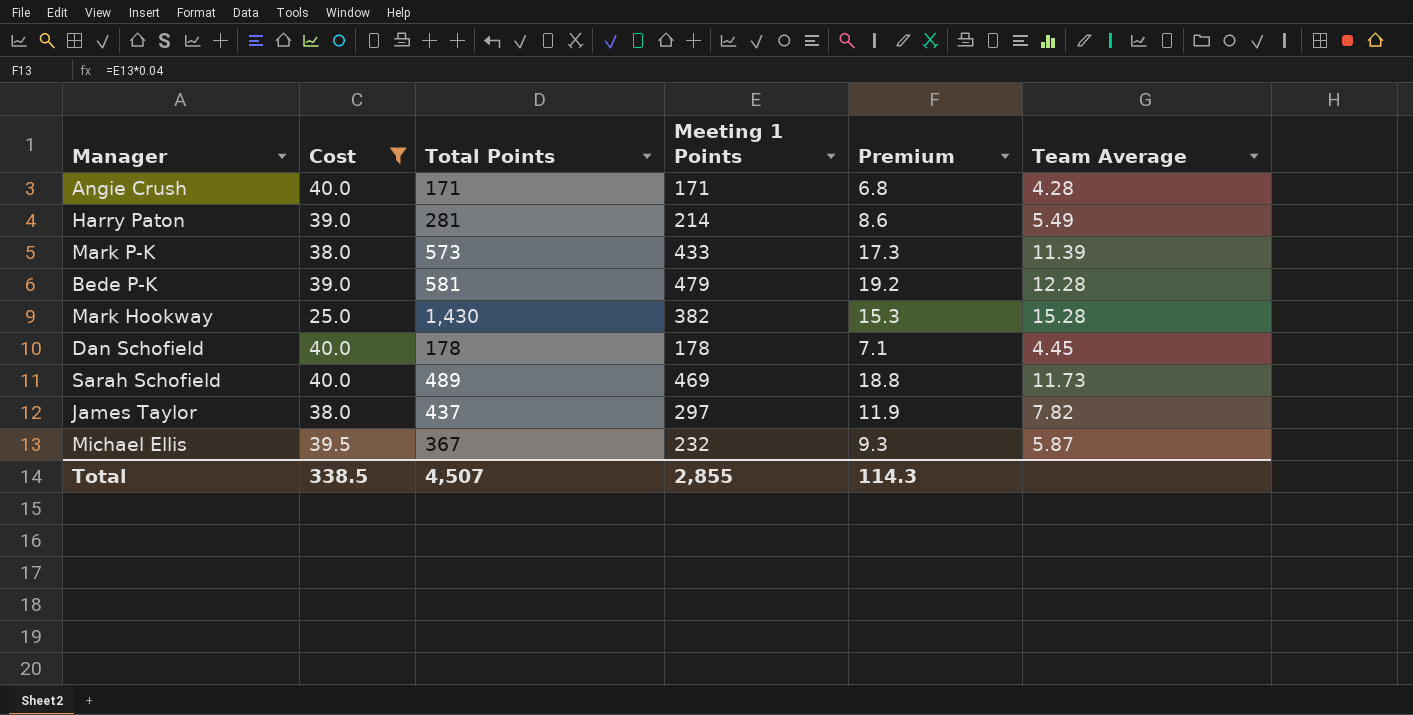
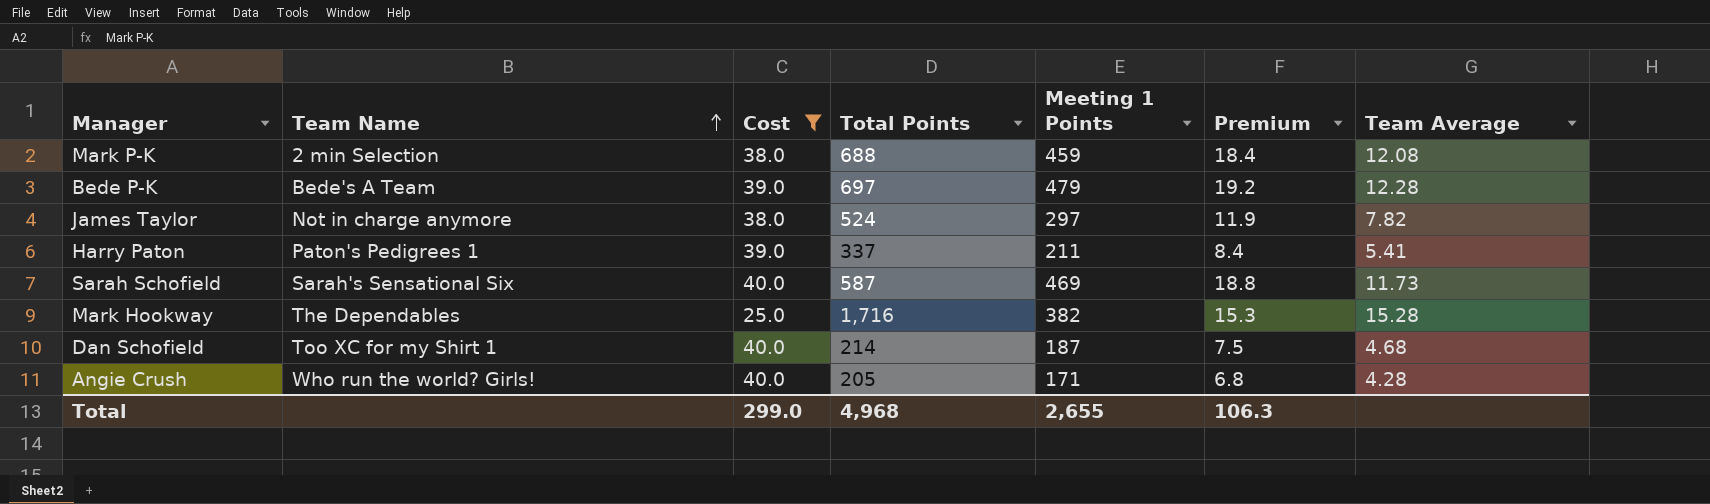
row order: none -> Team Name ascending
column Team Name | position: none -> 2
row Michael Ellis: 39.5 | 367 | 232 | 9.3 | 5.87 -> none
Mark P-K | Total Points: 573 -> 688
Mark P-K | Meeting 1 Points: 433 -> 459
Mark P-K | Premium: 17.3 -> 18.4
Mark P-K | Team Average: 11.39 -> 12.08
Bede P-K | Total Points: 581 -> 697
James Taylor | Total Points: 437 -> 524
Harry Paton | Total Points: 281 -> 337
Harry Paton | Meeting 1 Points: 214 -> 211
Harry Paton | Premium: 8.6 -> 8.4
Harry Paton | Team Average: 5.49 -> 5.41
Sarah Schofield | Total Points: 489 -> 587
Mark Hookway | Total Points: 1,430 -> 1,716
Dan Schofield | Total Points: 178 -> 214
Dan Schofield | Meeting 1 Points: 178 -> 187
Dan Schofield | Premium: 7.1 -> 7.5
Dan Schofield | Team Average: 4.45 -> 4.68
Angie Crush | Total Points: 171 -> 205
Total | Cost: 338.5 -> 299.0
Total | Total Points: 4,507 -> 4,968
Total | Meeting 1 Points: 2,855 -> 2,655
Total | Premium: 114.3 -> 106.3

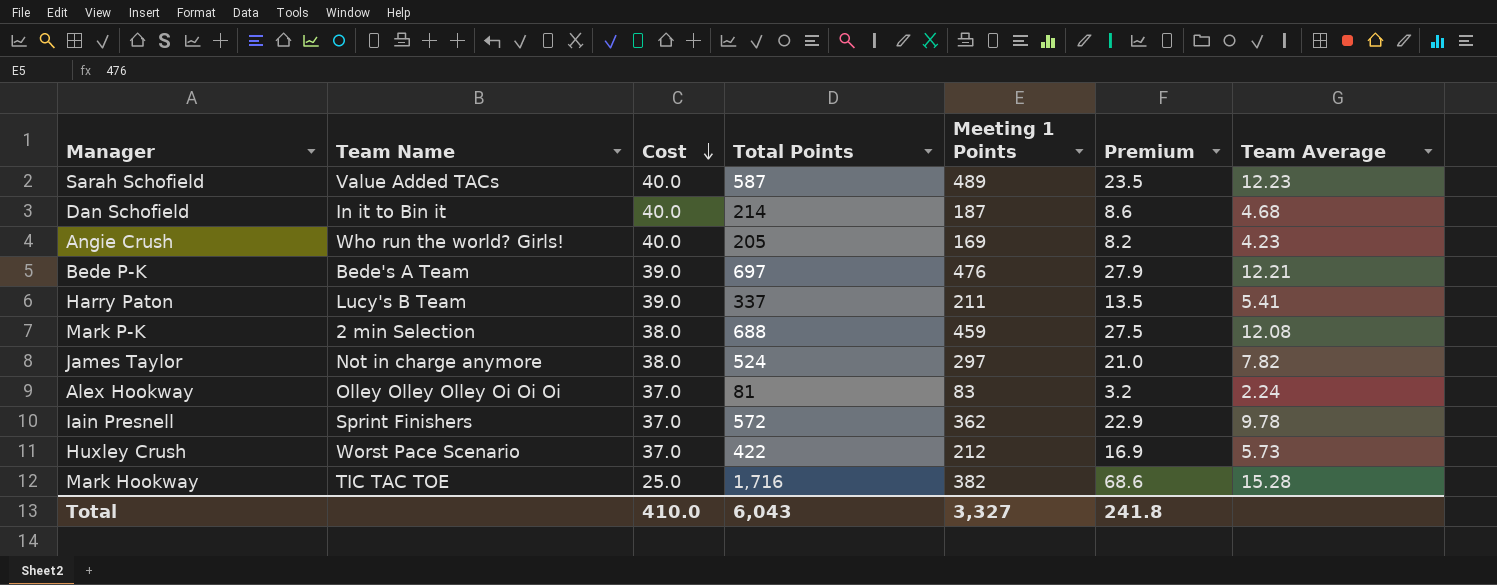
filter: Cost != 37.0 -> none
row order: Team Name ascending -> Cost descending
column Premium | formula: [Meeting 1 Points] * 0.04 -> [Total Points] * 0.04
Sarah Schofield | Team Name: Sarah's Sensational Six -> Value Added TACs
Sarah Schofield | Meeting 1 Points: 469 -> 489
Sarah Schofield | Team Average: 11.73 -> 12.23
Dan Schofield | Team Name: Too XC for my Shirt 1 -> In it to Bin it
Angie Crush | Meeting 1 Points: 171 -> 169
Angie Crush | Team Average: 4.28 -> 4.23
Bede P-K | Meeting 1 Points: 479 -> 476
Bede P-K | Team Average: 12.28 -> 12.21
Harry Paton | Team Name: Paton's Pedigrees 1 -> Lucy's B Team
Mark Hookway | Team Name: The Dependables -> TIC TAC TOE
Total | Cost: 299.0 -> 410.0
Total | Total Points: 4,968 -> 6,043
Total | Meeting 1 Points: 2,655 -> 3,327
Total | Premium: 106.3 -> 241.8

